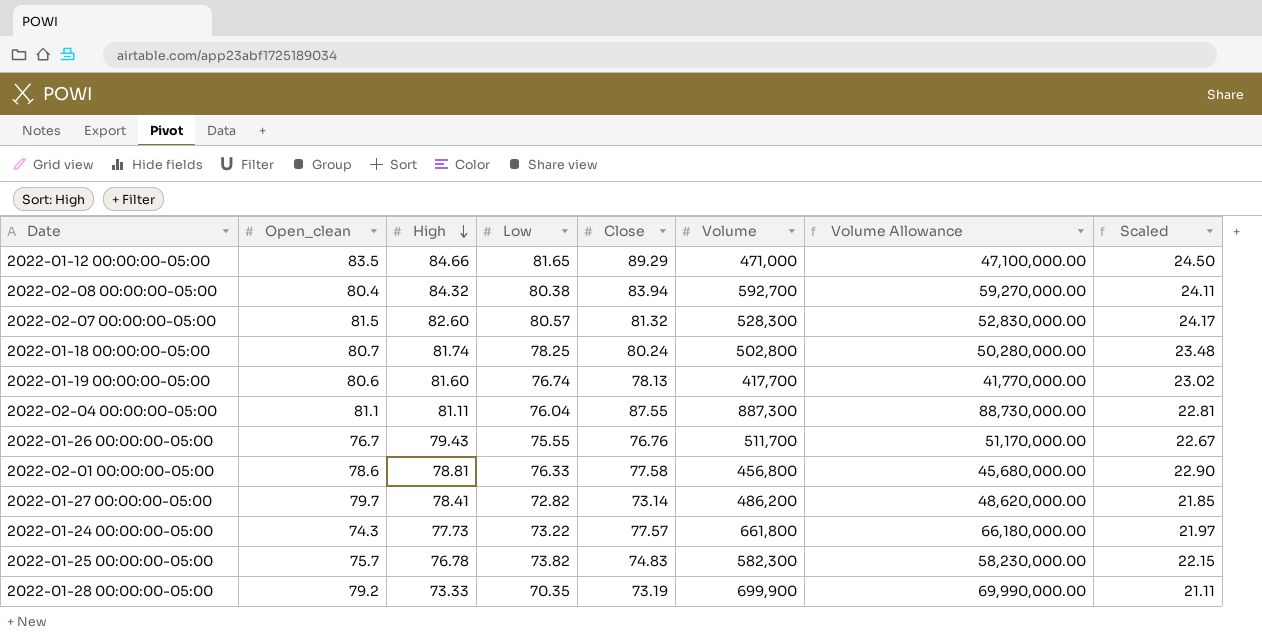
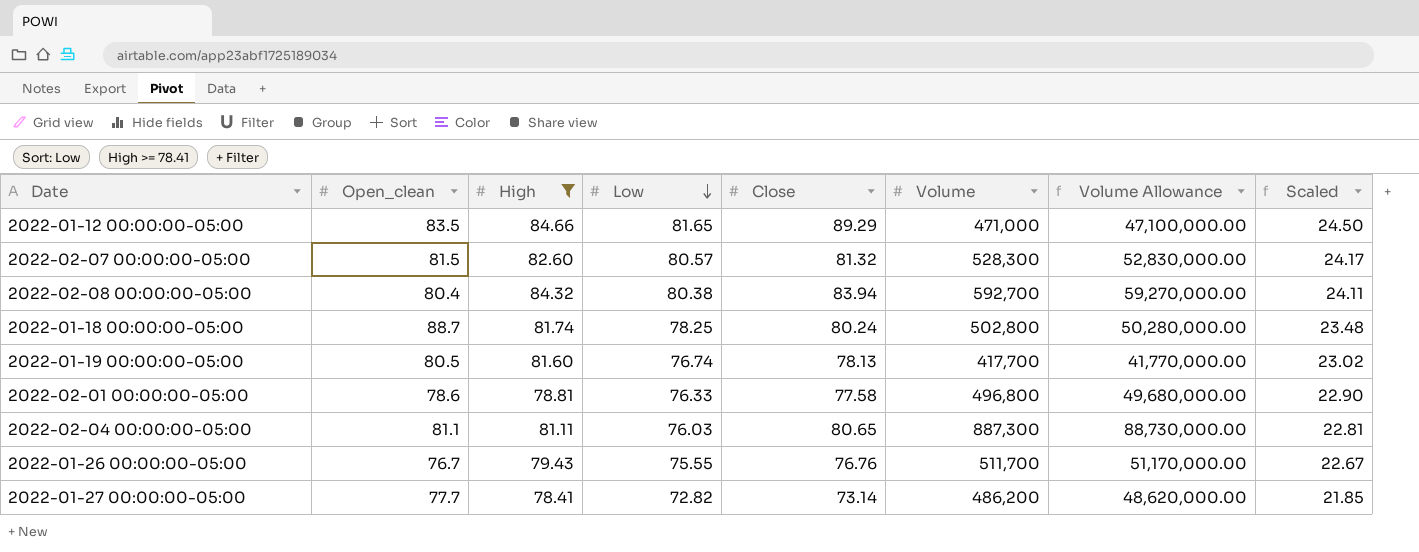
filter: none -> High >= 78.41
row order: High descending -> Low descending
2022-01-18 00:00:00-05:00 | Open_clean: 80.7 -> 88.7
2022-01-19 00:00:00-05:00 | Open_clean: 80.6 -> 80.5
2022-02-01 00:00:00-05:00 | Volume: 456,800 -> 496,800
2022-02-01 00:00:00-05:00 | Volume Allowance: 45,680,000.00 -> 49,680,000.00
2022-02-04 00:00:00-05:00 | Low: 76.04 -> 76.03
2022-02-04 00:00:00-05:00 | Close: 87.55 -> 80.65
2022-01-27 00:00:00-05:00 | Open_clean: 79.7 -> 77.7

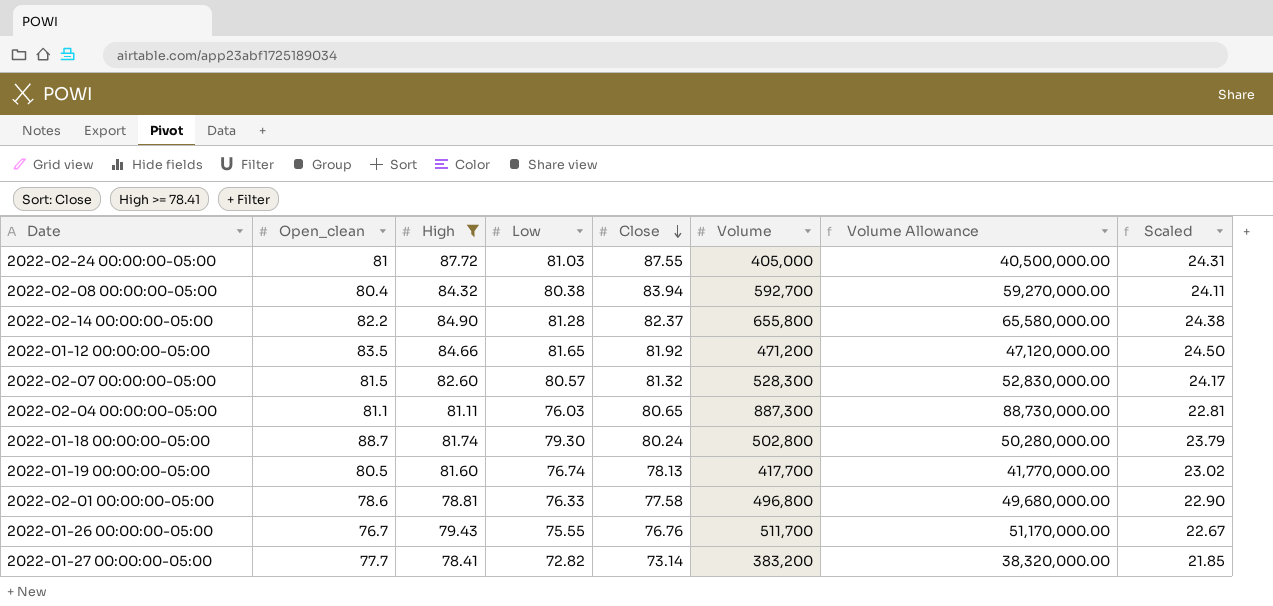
row order: Low descending -> Close descending
row 2022-02-24 00:00:00-05:00: none -> 81 | 87.72 | 81.03 | 87.55 | 405,000 | 40,500,000.00 | 24.31
row 2022-02-14 00:00:00-05:00: none -> 82.2 | 84.90 | 81.28 | 82.37 | 655,800 | 65,580,000.00 | 24.38
2022-01-12 00:00:00-05:00 | Close: 89.29 -> 81.92
2022-01-12 00:00:00-05:00 | Volume: 471,000 -> 471,200
2022-01-12 00:00:00-05:00 | Volume Allowance: 47,100,000.00 -> 47,120,000.00
2022-01-18 00:00:00-05:00 | Low: 78.25 -> 79.30
2022-01-18 00:00:00-05:00 | Scaled: 23.48 -> 23.79
2022-01-27 00:00:00-05:00 | Volume: 486,200 -> 383,200
2022-01-27 00:00:00-05:00 | Volume Allowance: 48,620,000.00 -> 38,320,000.00

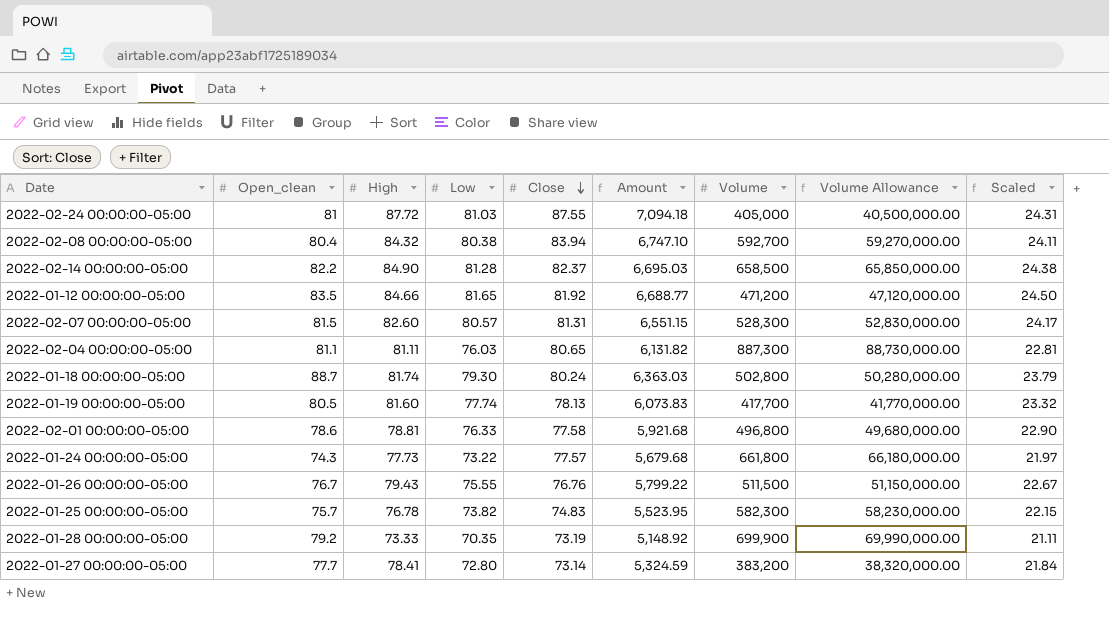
filter: High >= 78.41 -> none
column Amount | formula: none -> [Low] * [Close]
2022-02-14 00:00:00-05:00 | Volume: 655,800 -> 658,500
2022-02-14 00:00:00-05:00 | Volume Allowance: 65,580,000.00 -> 65,850,000.00
2022-02-07 00:00:00-05:00 | Close: 81.32 -> 81.31
2022-01-19 00:00:00-05:00 | Low: 76.74 -> 77.74
2022-01-19 00:00:00-05:00 | Scaled: 23.02 -> 23.32
2022-01-26 00:00:00-05:00 | Volume: 511,700 -> 511,500
2022-01-26 00:00:00-05:00 | Volume Allowance: 51,170,000.00 -> 51,150,000.00
2022-01-27 00:00:00-05:00 | Low: 72.82 -> 72.80
2022-01-27 00:00:00-05:00 | Scaled: 21.85 -> 21.84

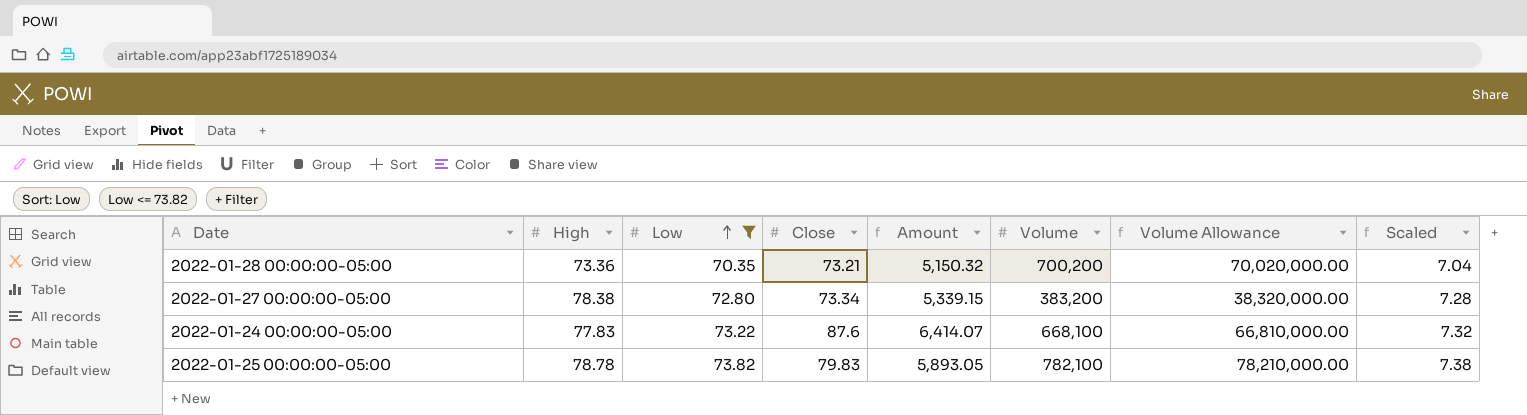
filter: none -> Low <= 73.82
row order: Close descending -> Low ascending
column Open_clean | position: 2 -> none
column Scaled | formula: [Low] * 0.3 -> [Low] * 0.1
2022-01-28 00:00:00-05:00 | High: 73.33 -> 73.36
2022-01-28 00:00:00-05:00 | Close: 73.19 -> 73.21
2022-01-28 00:00:00-05:00 | Amount: 5,148.92 -> 5,150.32
2022-01-28 00:00:00-05:00 | Volume: 699,900 -> 700,200
2022-01-28 00:00:00-05:00 | Volume Allowance: 69,990,000.00 -> 70,020,000.00
2022-01-27 00:00:00-05:00 | High: 78.41 -> 78.38
2022-01-27 00:00:00-05:00 | Close: 73.14 -> 73.34
2022-01-27 00:00:00-05:00 | Amount: 5,324.59 -> 5,339.15
2022-01-24 00:00:00-05:00 | High: 77.73 -> 77.83
2022-01-24 00:00:00-05:00 | Close: 77.57 -> 87.6
2022-01-24 00:00:00-05:00 | Amount: 5,679.68 -> 6,414.07
2022-01-24 00:00:00-05:00 | Volume: 661,800 -> 668,100
2022-01-24 00:00:00-05:00 | Volume Allowance: 66,180,000.00 -> 66,810,000.00
2022-01-25 00:00:00-05:00 | High: 76.78 -> 78.78
2022-01-25 00:00:00-05:00 | Close: 74.83 -> 79.83
2022-01-25 00:00:00-05:00 | Amount: 5,523.95 -> 5,893.05
2022-01-25 00:00:00-05:00 | Volume: 582,300 -> 782,100
2022-01-25 00:00:00-05:00 | Volume Allowance: 58,230,000.00 -> 78,210,000.00

